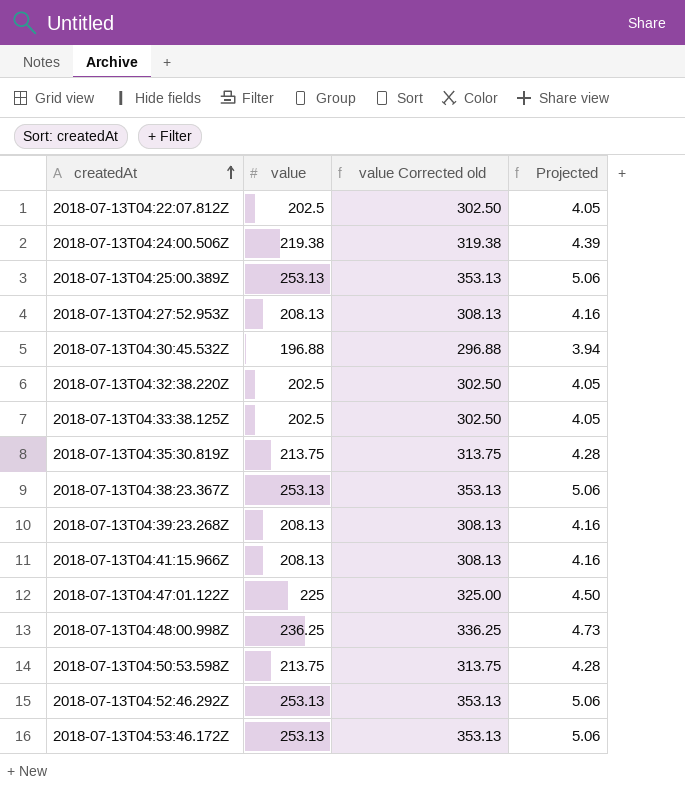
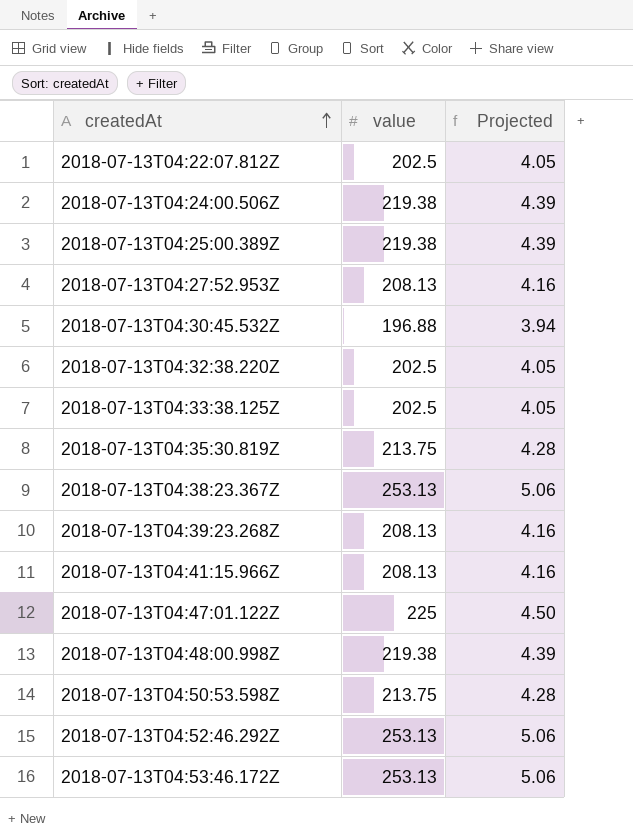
column value Corrected old | formula: [value] + 100 -> none
2018-07-13T04:25:00.389Z | value: 253.13 -> 219.38
2018-07-13T04:25:00.389Z | Projected: 5.06 -> 4.39
2018-07-13T04:48:00.998Z | value: 236.25 -> 219.38
2018-07-13T04:48:00.998Z | Projected: 4.73 -> 4.39

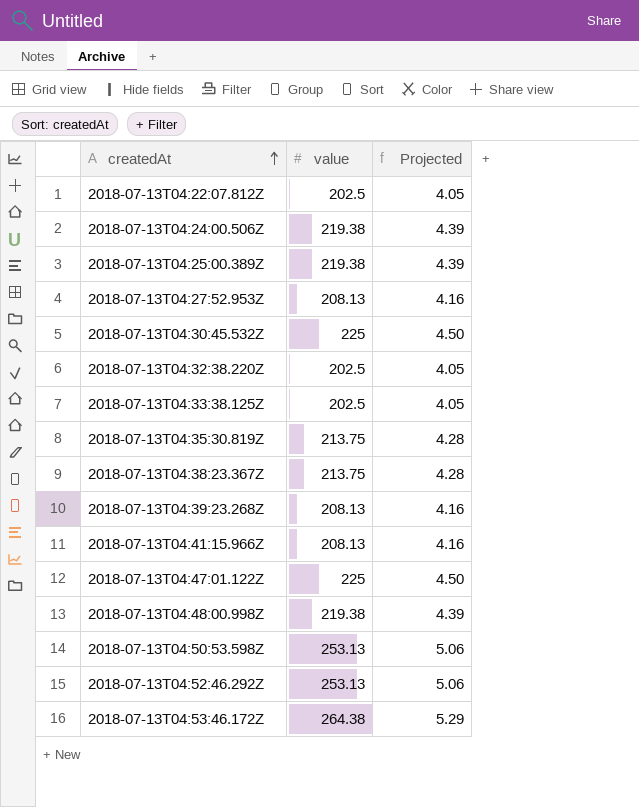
2018-07-13T04:30:45.532Z | value: 196.88 -> 225
2018-07-13T04:30:45.532Z | Projected: 3.94 -> 4.50
2018-07-13T04:38:23.367Z | value: 253.13 -> 213.75
2018-07-13T04:38:23.367Z | Projected: 5.06 -> 4.28
2018-07-13T04:50:53.598Z | value: 213.75 -> 253.13
2018-07-13T04:50:53.598Z | Projected: 4.28 -> 5.06
2018-07-13T04:53:46.172Z | value: 253.13 -> 264.38
2018-07-13T04:53:46.172Z | Projected: 5.06 -> 5.29

